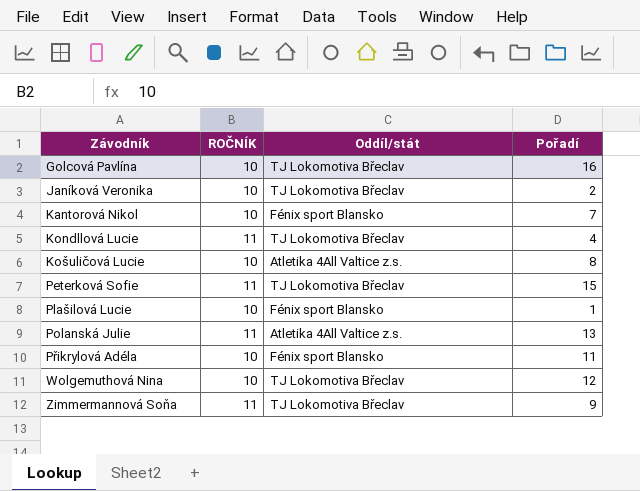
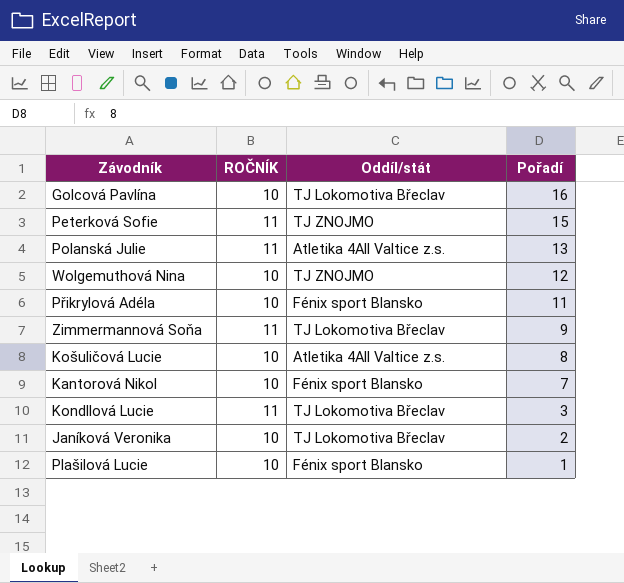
row order: Závodník ascending -> Pořadí descending
Peterková Sofie | Oddíl/stát: TJ Lokomotiva Břeclav -> TJ ZNOJMO
Wolgemuthová Nina | Oddíl/stát: TJ Lokomotiva Břeclav -> TJ ZNOJMO
Kondllová Lucie | Pořadí: 4 -> 3

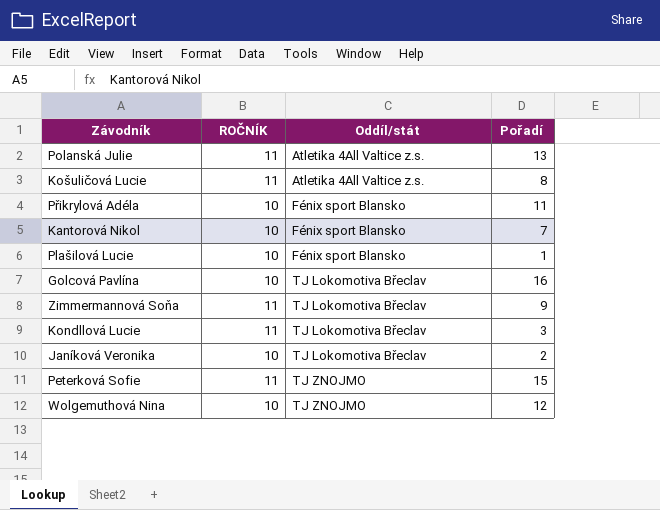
row order: Pořadí descending -> Oddíl/stát ascending
Košuličová Lucie | ROČNÍK: 10 -> 11

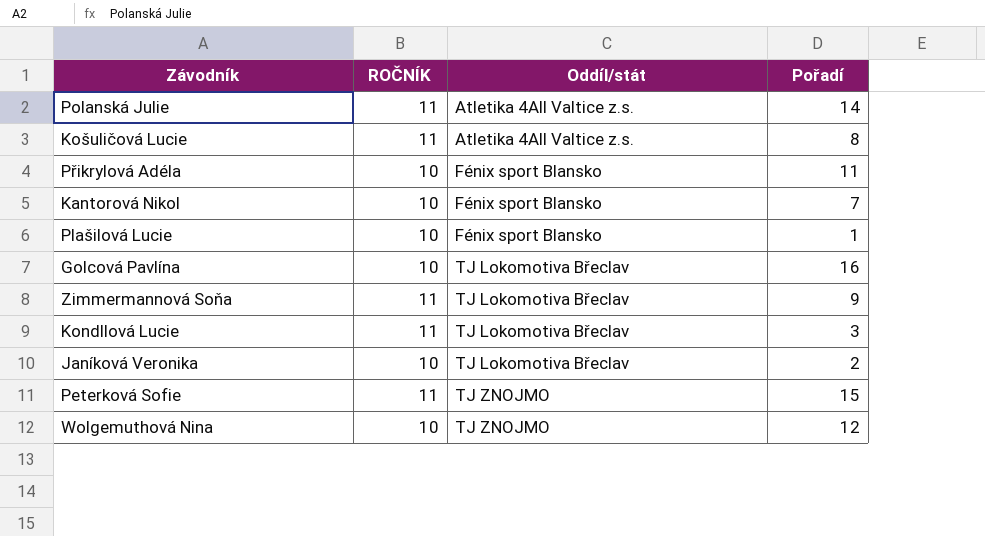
Polanská Julie | Pořadí: 13 -> 14

